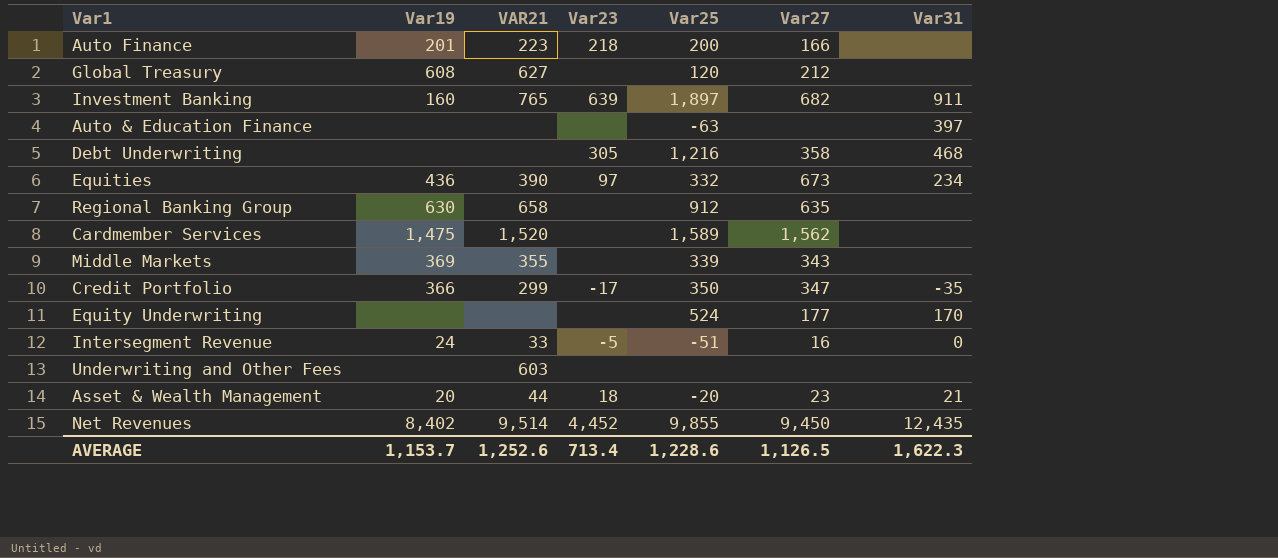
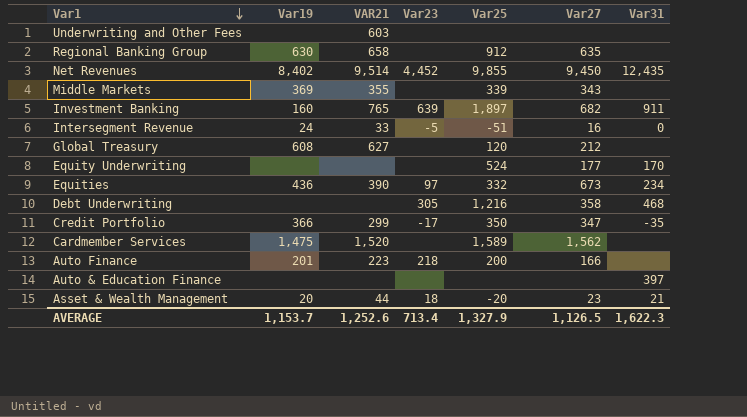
row order: none -> Var1 descending
Auto & Education Finance | Var25: -63 -> none
AVERAGE | Var25: 1,228.6 -> 1,327.9

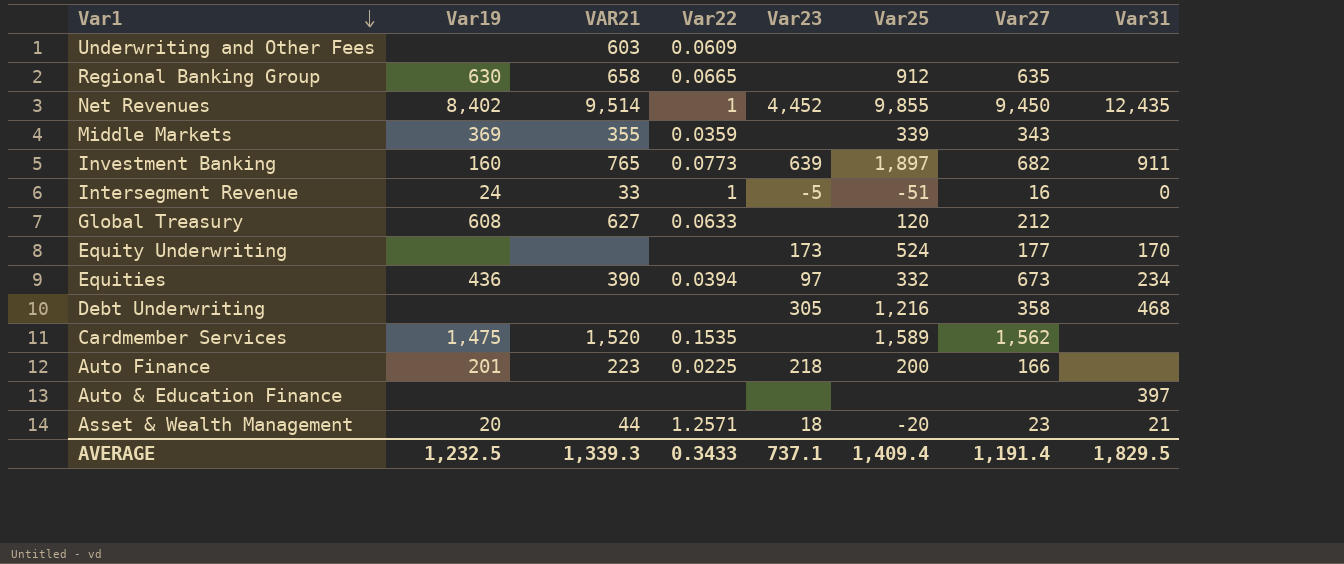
column Var22 | position: none -> 4
row Credit Portfolio: 366 | 299 | -17 | 350 | 347 | -35 -> none
Equity Underwriting | Var23: none -> 173
AVERAGE | Var19: 1,153.7 -> 1,232.5
AVERAGE | VAR21: 1,252.6 -> 1,339.3
AVERAGE | Var23: 713.4 -> 737.1
AVERAGE | Var25: 1,327.9 -> 1,409.4
AVERAGE | Var27: 1,126.5 -> 1,191.4
AVERAGE | Var31: 1,622.3 -> 1,829.5

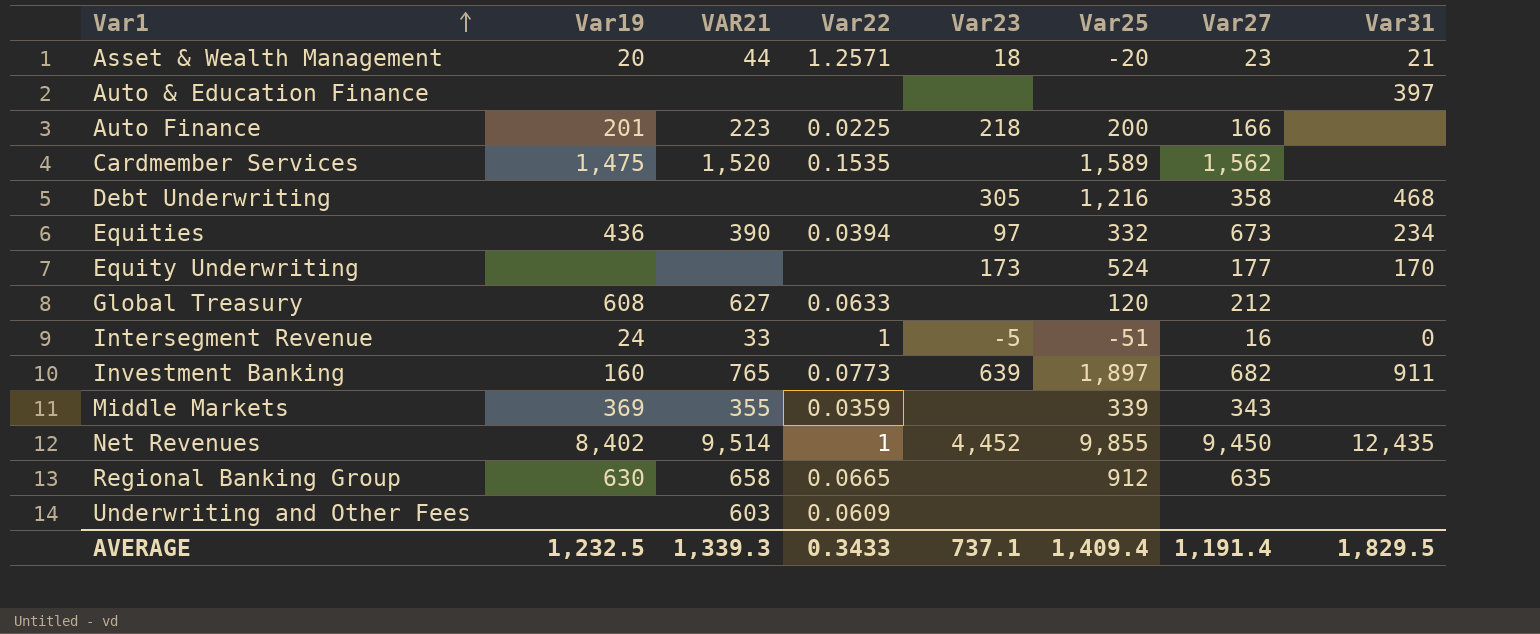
row order: Var1 descending -> Var1 ascending

